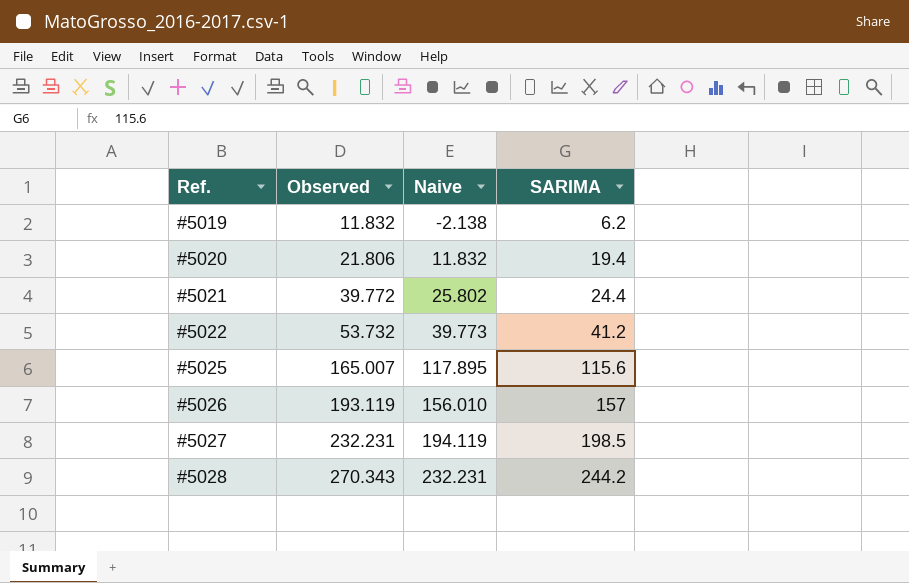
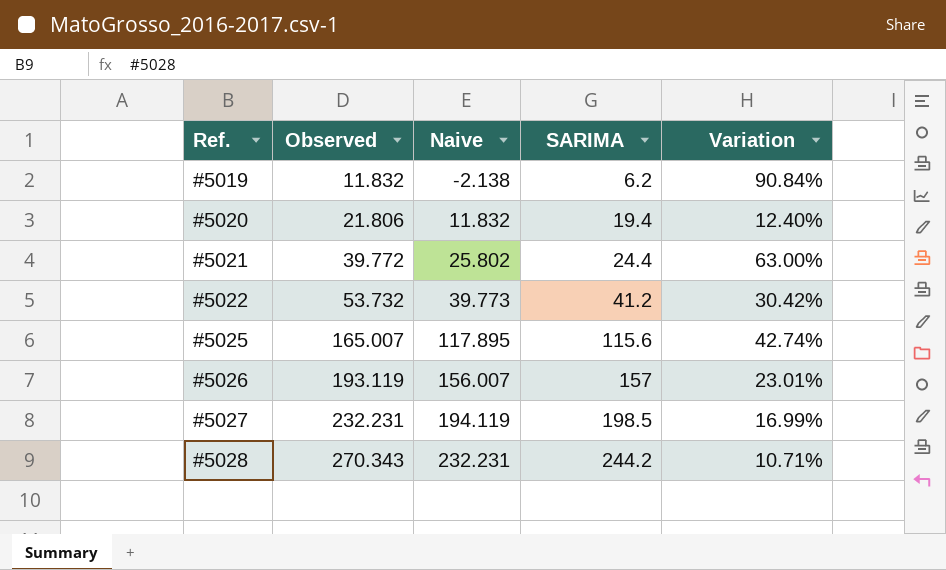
column Variation | formula: none -> ([Observed] - [SARIMA]) / [SARIMA]
#5026 | Naive: 156.010 -> 156.007

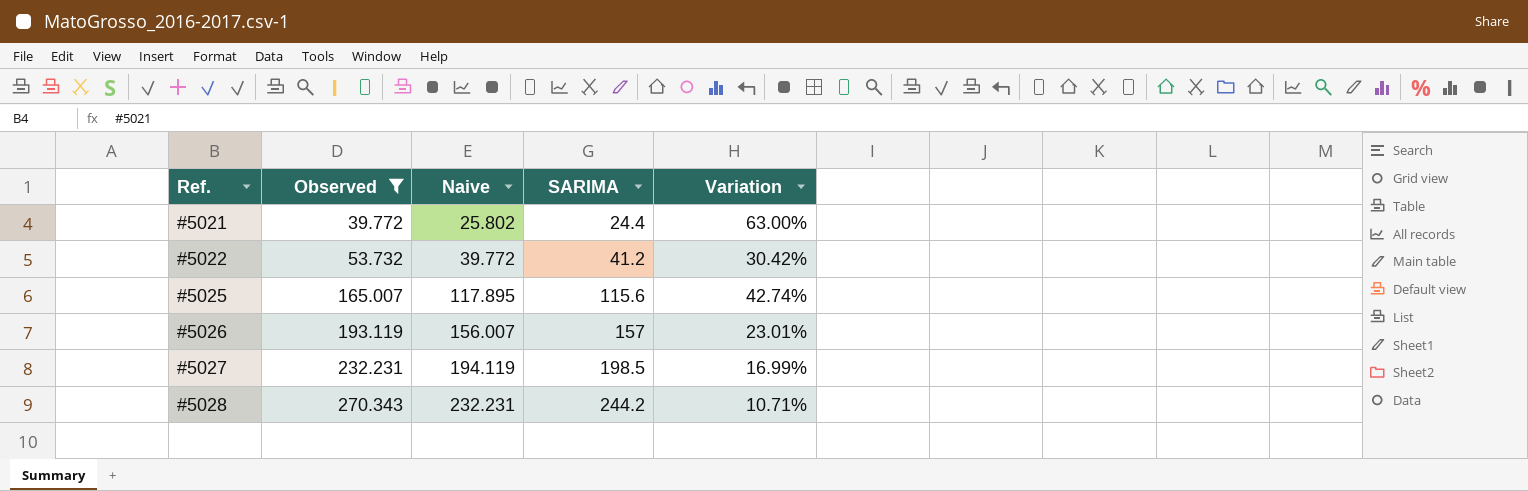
filter: none -> Observed >= 39.772
#5022 | Naive: 39.773 -> 39.772

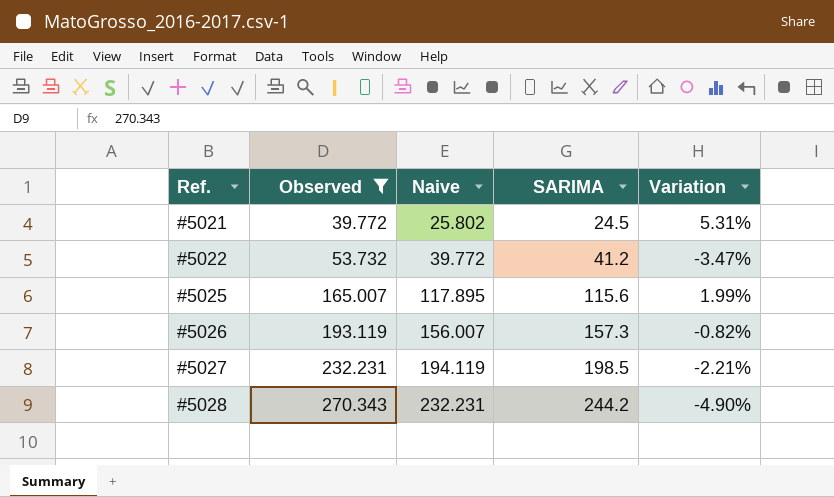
column Variation | formula: ([Observed] - [SARIMA]) / [SARIMA] -> ([Naive] - [SARIMA]) / [SARIMA]
#5021 | SARIMA: 24.4 -> 24.5
#5026 | SARIMA: 157 -> 157.3

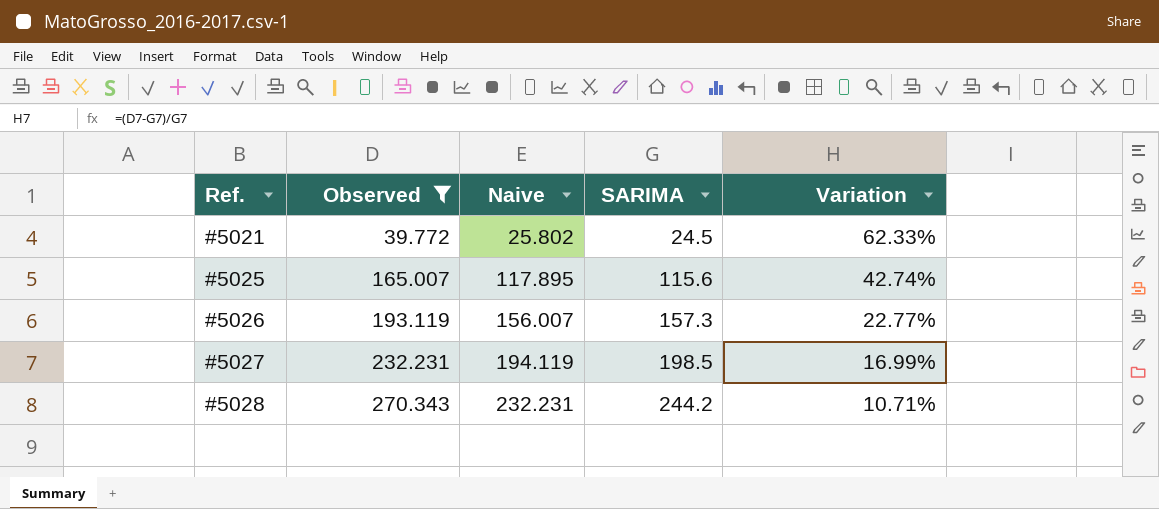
column Variation | formula: ([Naive] - [SARIMA]) / [SARIMA] -> ([Observed] - [SARIMA]) / [SARIMA]
row #5022: 53.732 | 39.772 | 41.2 | -3.47% -> none

